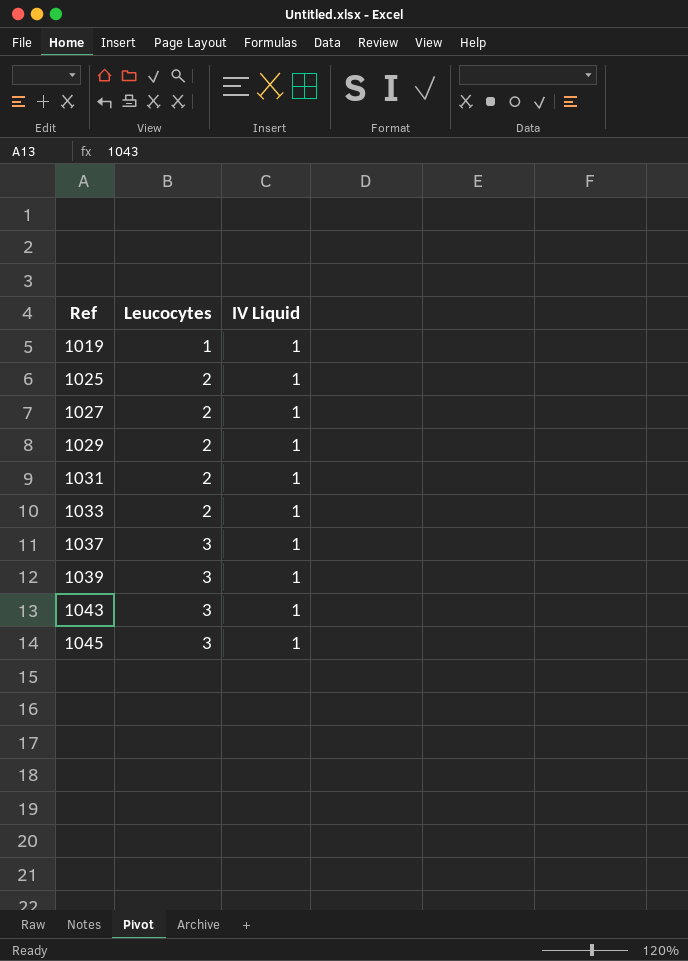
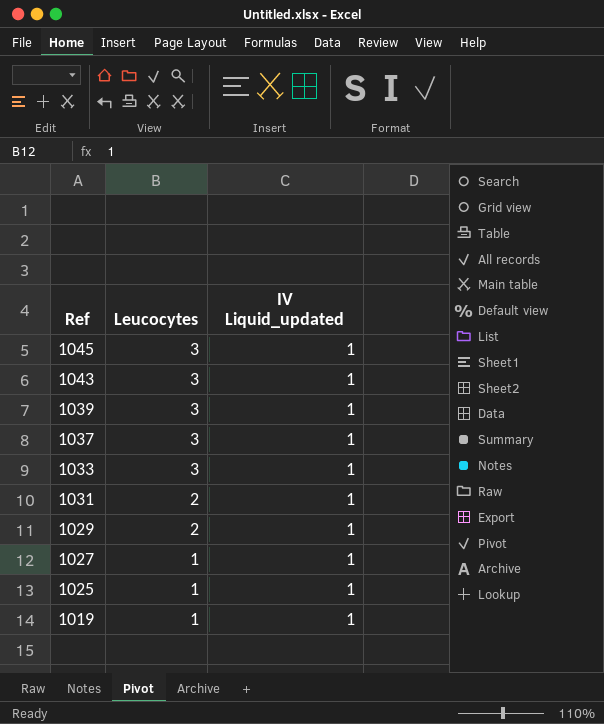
row order: Ref ascending -> Ref descending
column name: IV Liquid -> IV Liquid_updated
1033 | Leucocytes: 2 -> 3
1027 | Leucocytes: 2 -> 1
1025 | Leucocytes: 2 -> 1

